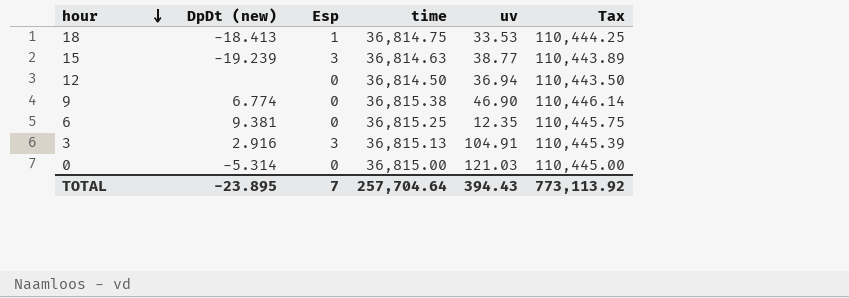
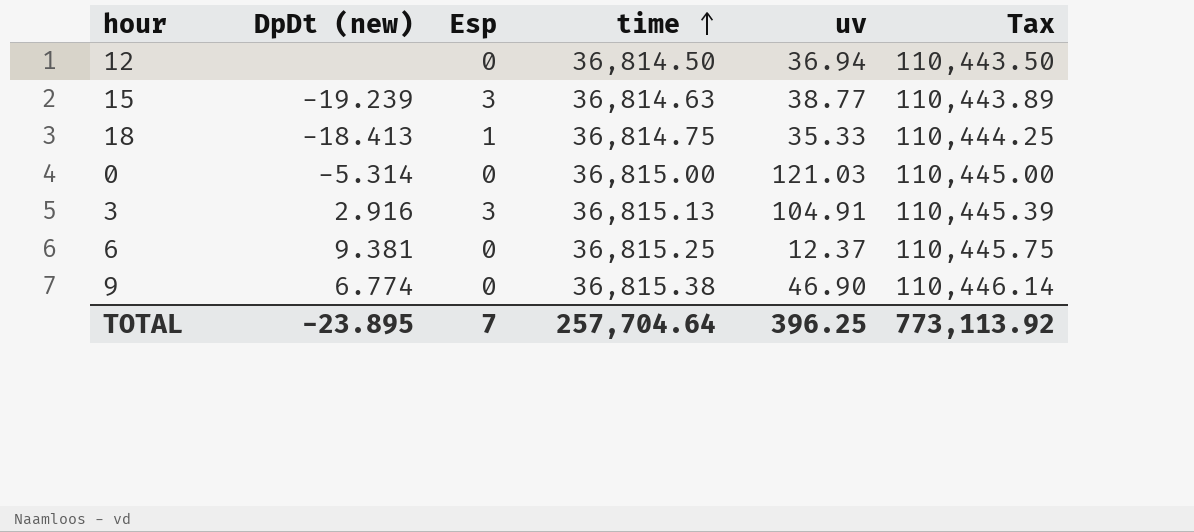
row order: hour descending -> time ascending
18 | uv: 33.53 -> 35.33
6 | uv: 12.35 -> 12.37
TOTAL | uv: 394.43 -> 396.25

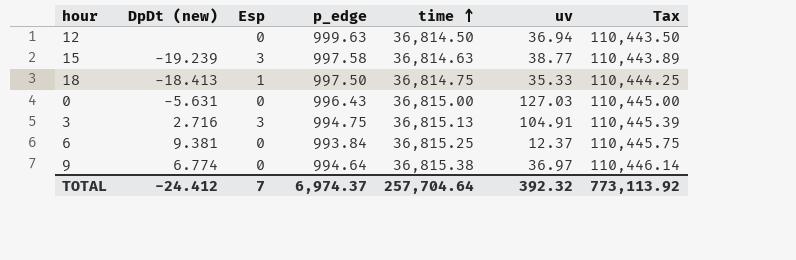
column p_edge | position: none -> 4
0 | DpDt (new): -5.314 -> -5.631
0 | uv: 121.03 -> 127.03
3 | DpDt (new): 2.916 -> 2.716
9 | uv: 46.90 -> 36.97
TOTAL | DpDt (new): -23.895 -> -24.412
TOTAL | uv: 396.25 -> 392.32

